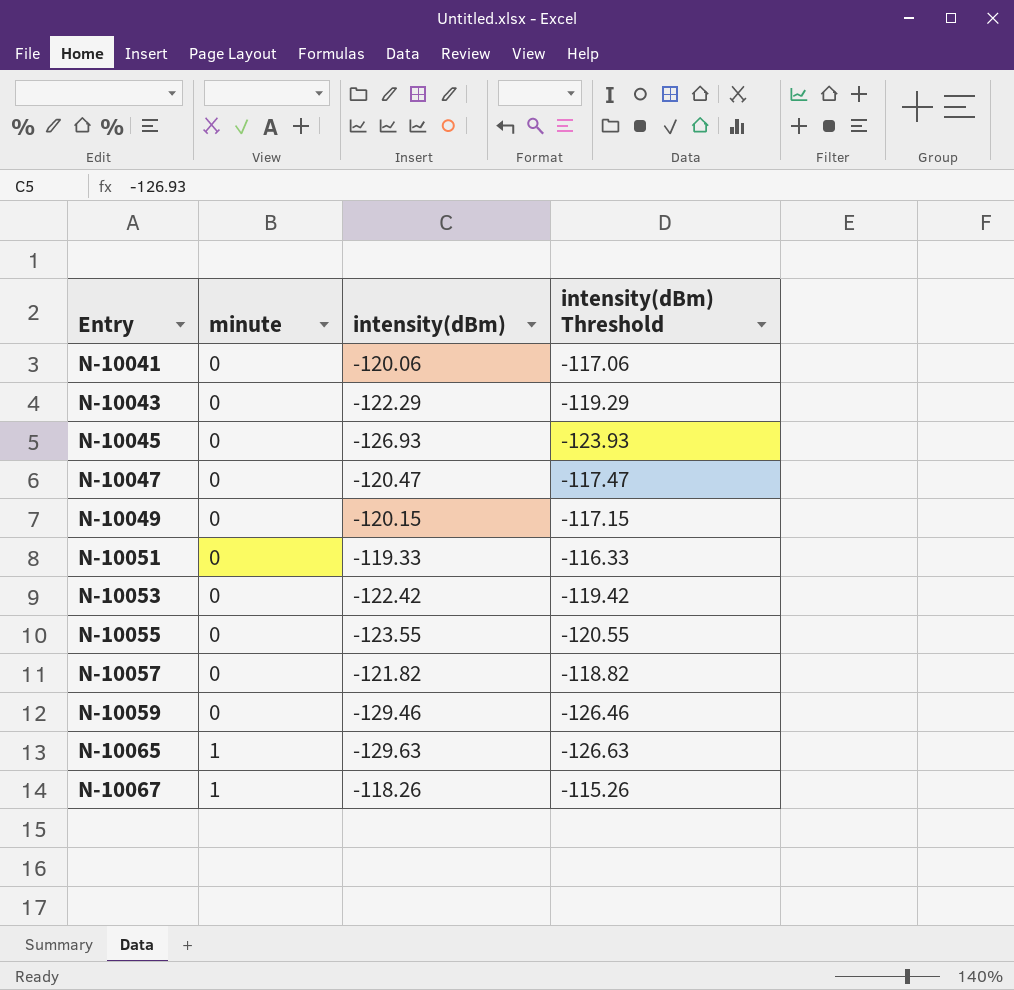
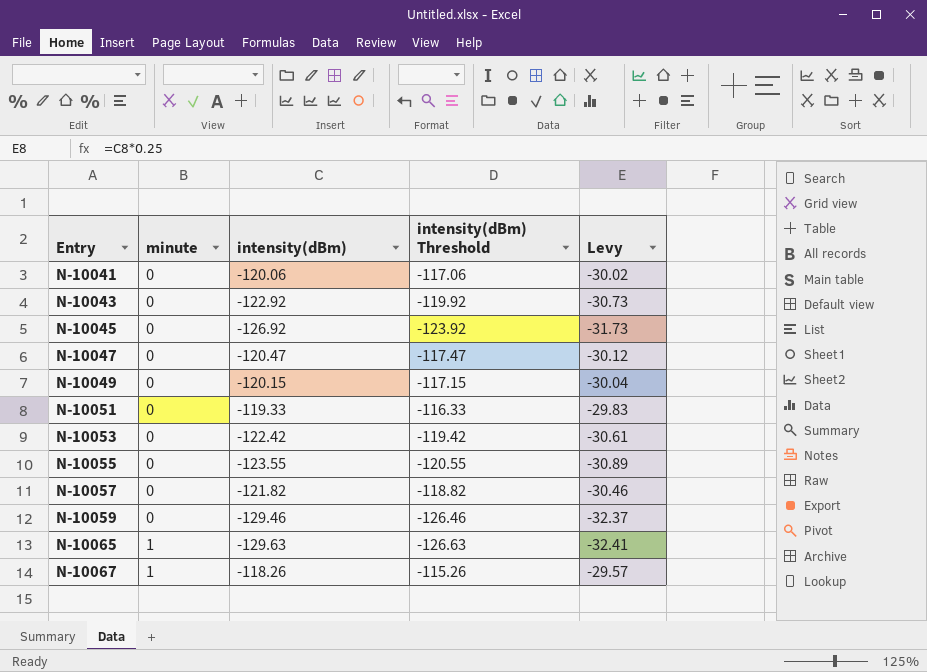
column Levy | formula: none -> [intensity(dBm)] * 0.25
N-10043 | intensity(dBm): -122.29 -> -122.92
N-10043 | intensity(dBm) Threshold: -119.29 -> -119.92
N-10045 | intensity(dBm): -126.93 -> -126.92
N-10045 | intensity(dBm) Threshold: -123.93 -> -123.92

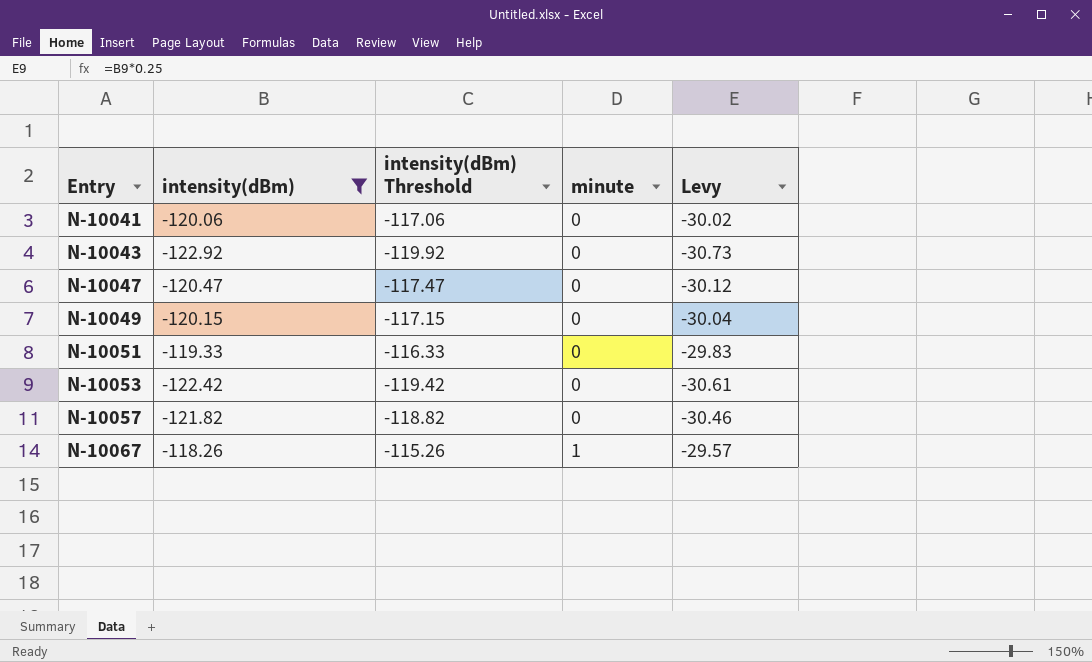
filter: none -> intensity(dBm) >= -122.92
column minute | position: 2 -> 4

